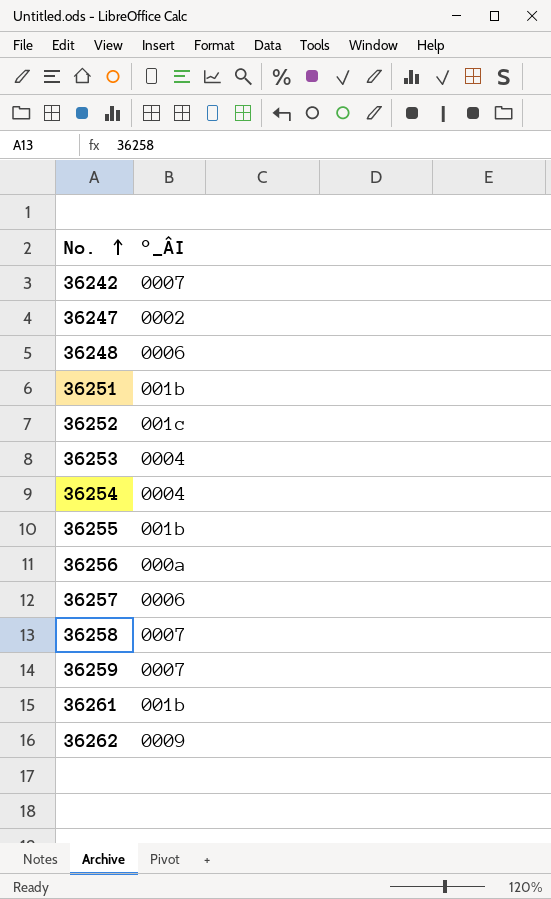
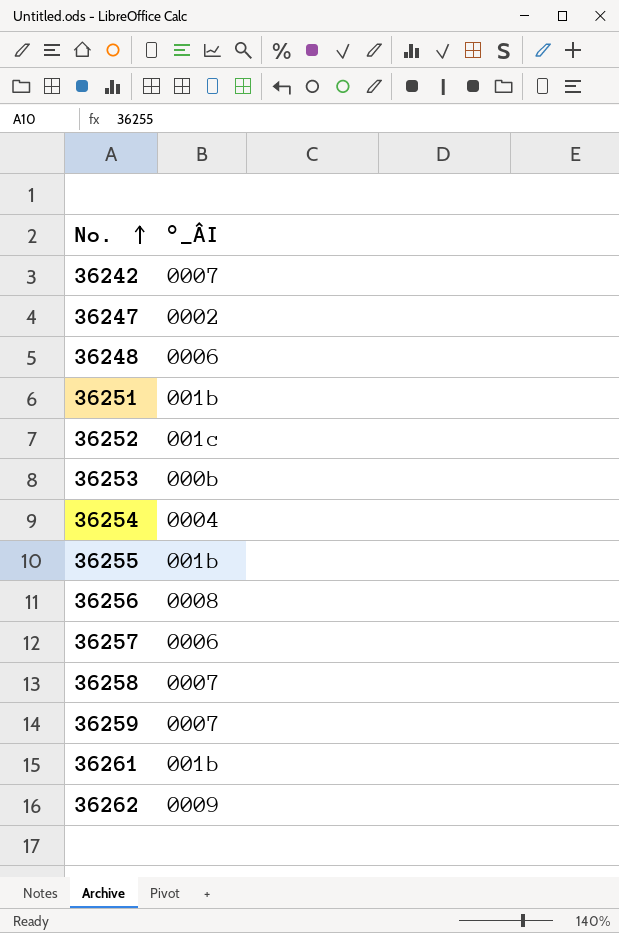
36253 | °_ÂI: 0004 -> 000b
36256 | °_ÂI: 000a -> 0008

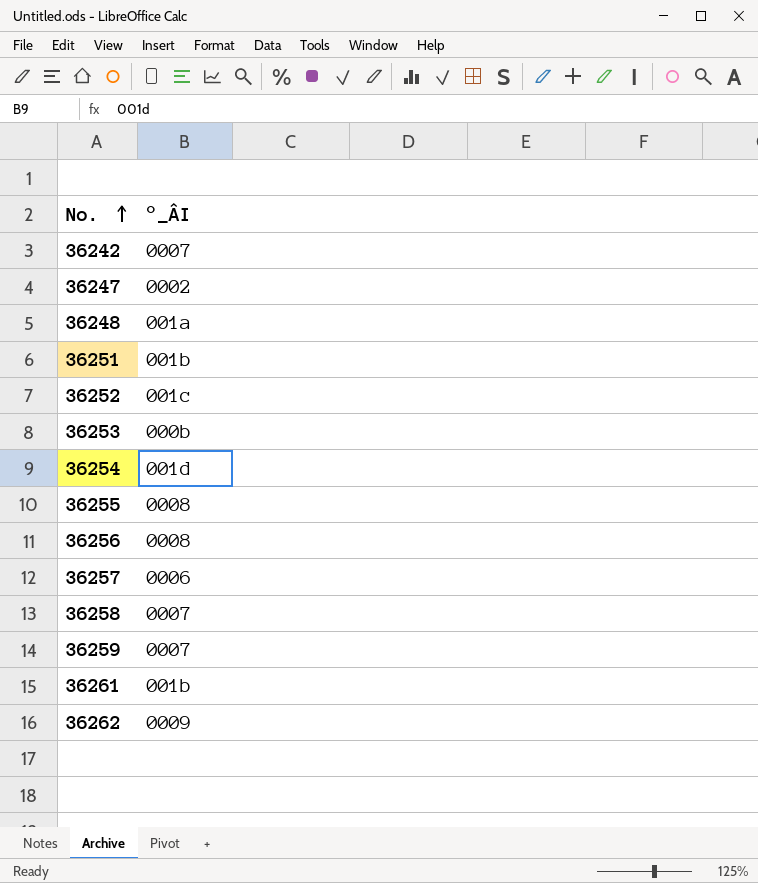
36248 | °_ÂI: 0006 -> 001a
36254 | °_ÂI: 0004 -> 001d
36255 | °_ÂI: 001b -> 0008

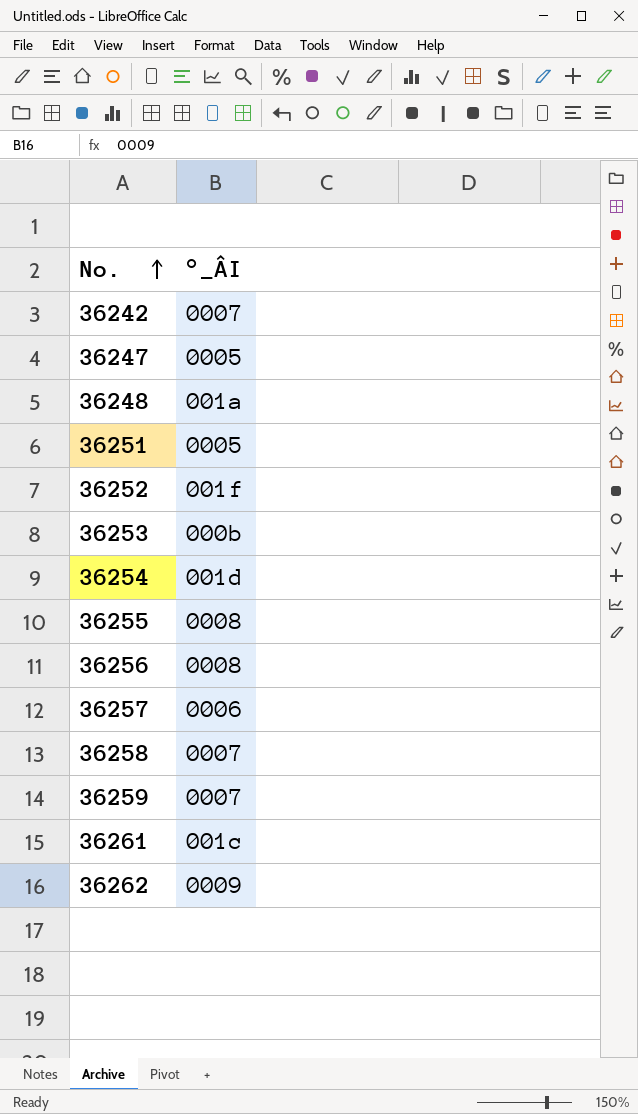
36247 | °_ÂI: 0002 -> 0005
36251 | °_ÂI: 001b -> 0005
36252 | °_ÂI: 001c -> 001f
36261 | °_ÂI: 001b -> 001c

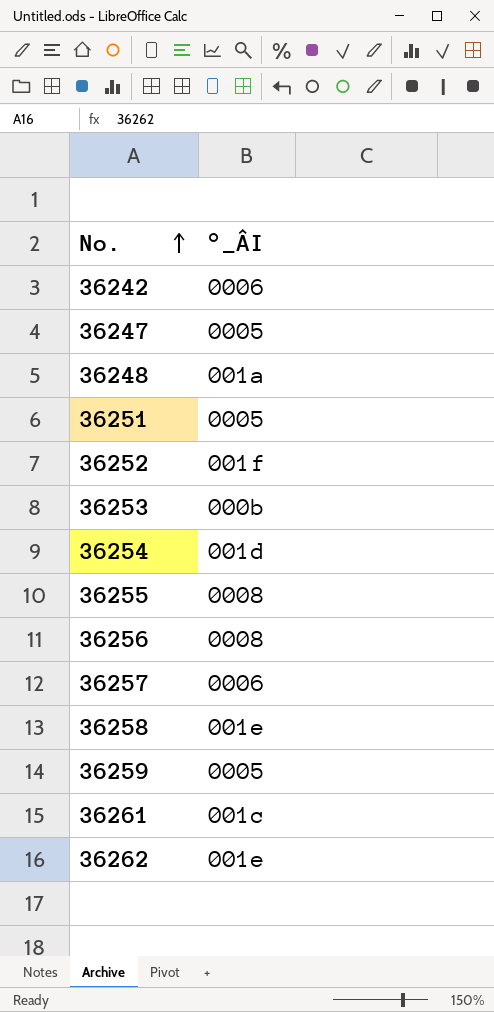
36242 | °_ÂI: 0007 -> 0006
36258 | °_ÂI: 0007 -> 001e
36259 | °_ÂI: 0007 -> 0005
36262 | °_ÂI: 0009 -> 001e

